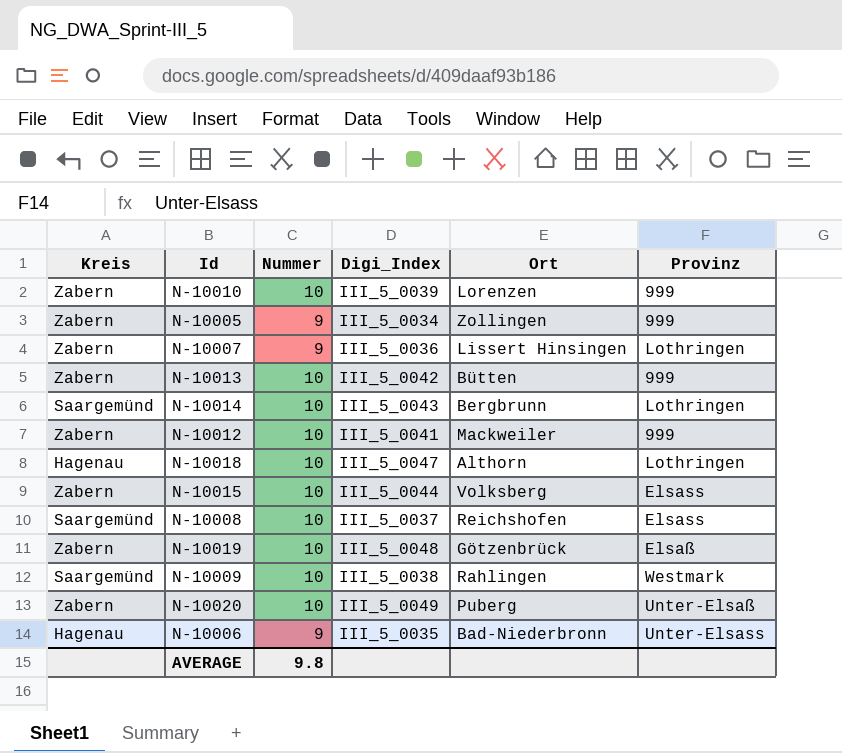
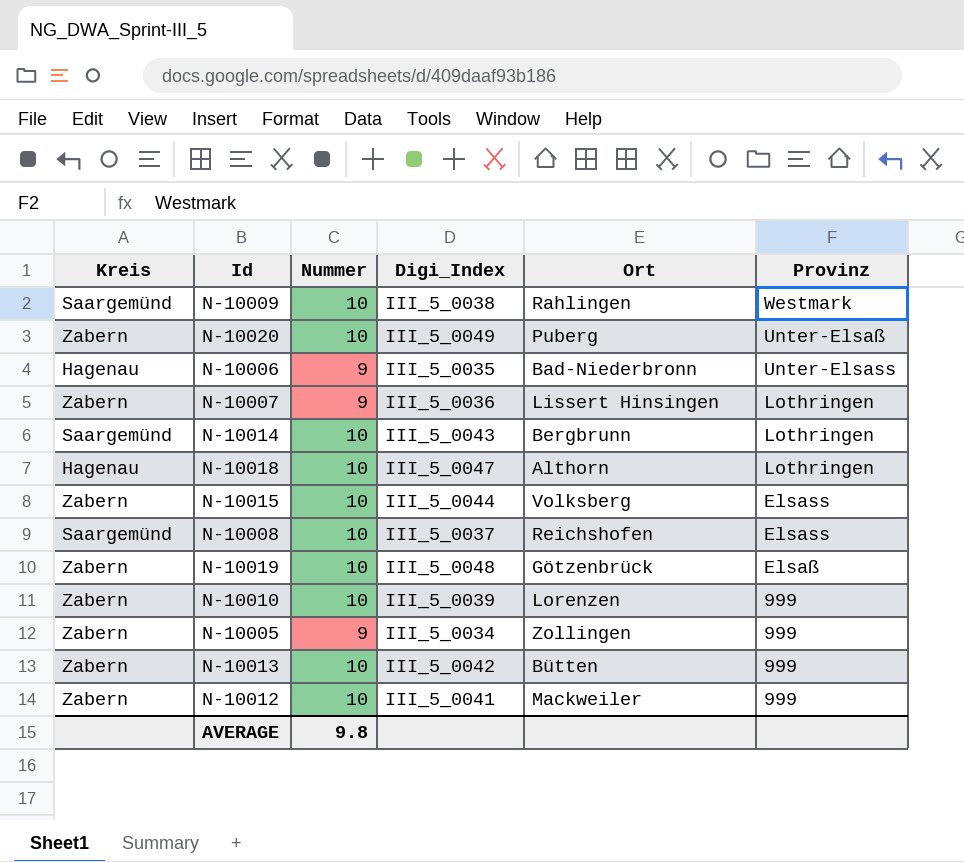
row order: none -> Provinz descending

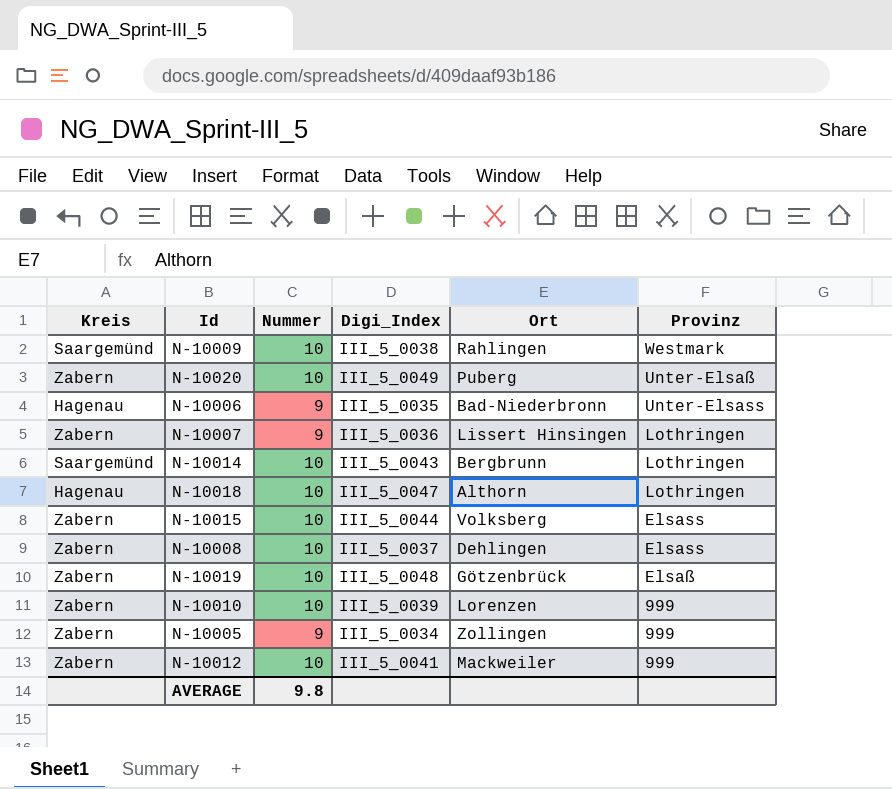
row N-10013: Zabern | 10 | III_5_0042 | Bütten | 999 -> none
N-10008 | Kreis: Saargemünd -> Zabern
N-10008 | Ort: Reichshofen -> Dehlingen

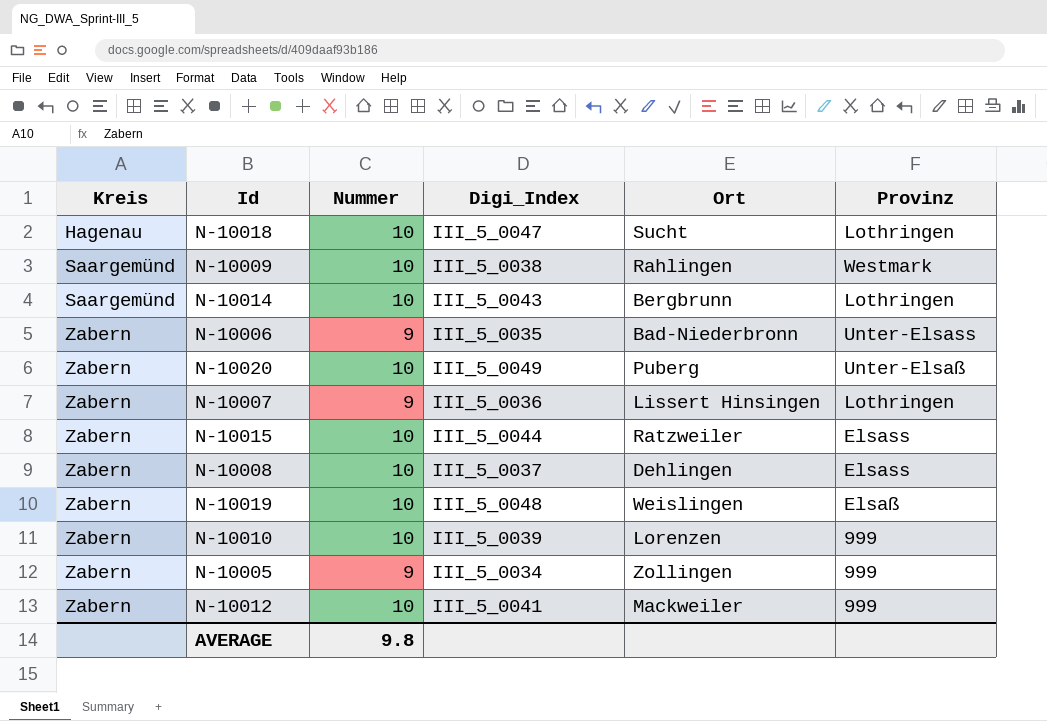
row order: Provinz descending -> Kreis ascending
N-10018 | Ort: Althorn -> Sucht
N-10006 | Kreis: Hagenau -> Zabern
N-10015 | Ort: Volksberg -> Ratzweiler
N-10019 | Ort: Götzenbrück -> Weislingen

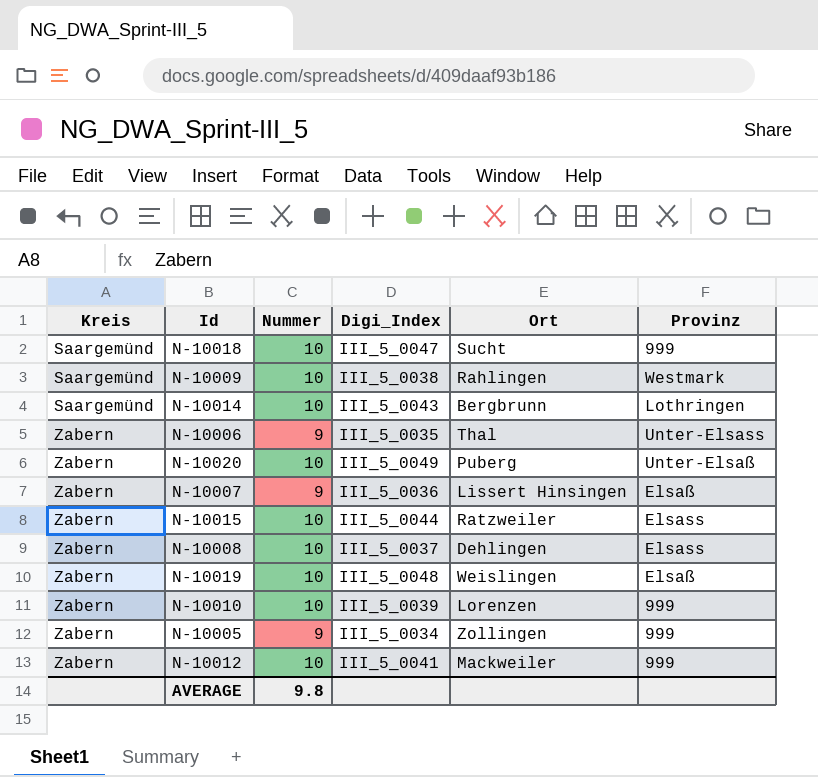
N-10018 | Kreis: Hagenau -> Saargemünd
N-10018 | Provinz: Lothringen -> 999
N-10006 | Ort: Bad-Niederbronn -> Thal
N-10007 | Provinz: Lothringen -> Elsaß

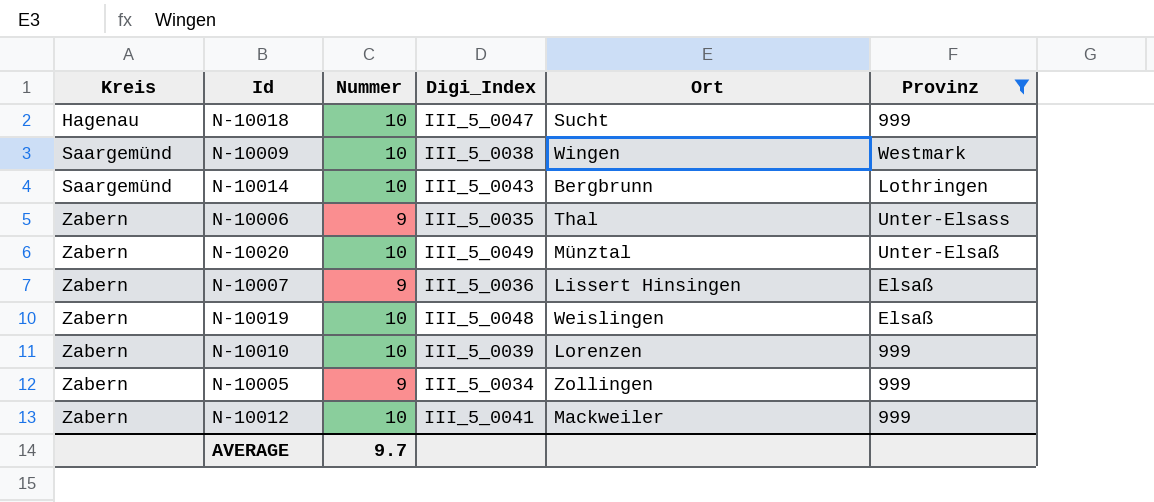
filter: none -> Provinz != Elsass
N-10018 | Kreis: Saargemünd -> Hagenau
N-10009 | Ort: Rahlingen -> Wingen
N-10020 | Ort: Puberg -> Münztal
AVERAGE | Nummer: 9.8 -> 9.7

